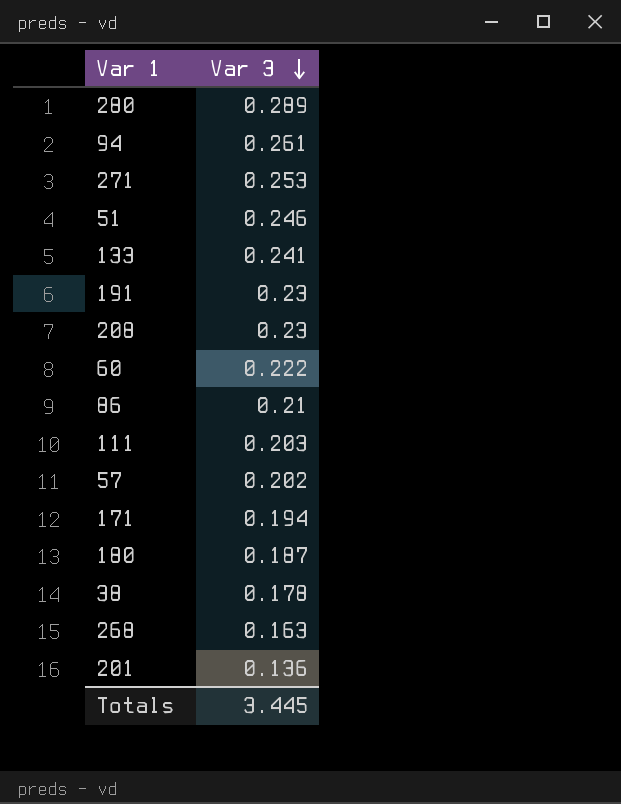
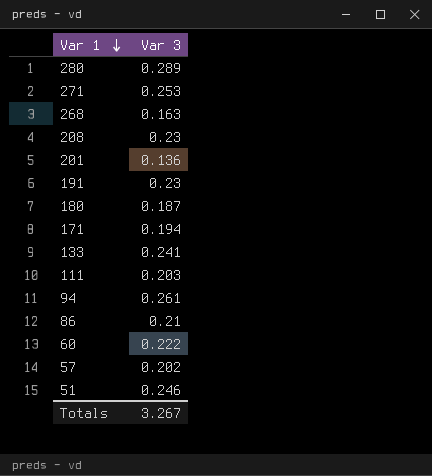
row order: Var 3 descending -> Var 1 descending
row 38: 0.178 -> none
Totals | Var 3: 3.445 -> 3.267

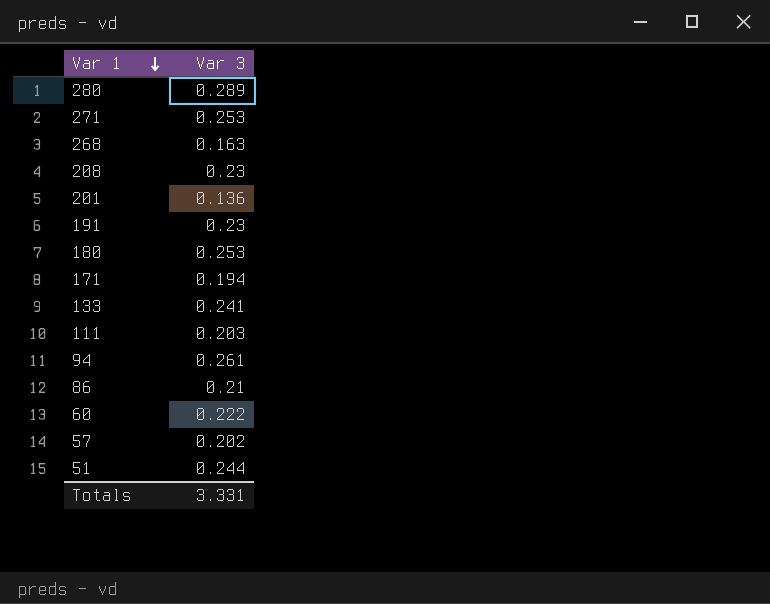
180 | Var 3: 0.187 -> 0.253
51 | Var 3: 0.246 -> 0.244
Totals | Var 3: 3.267 -> 3.331

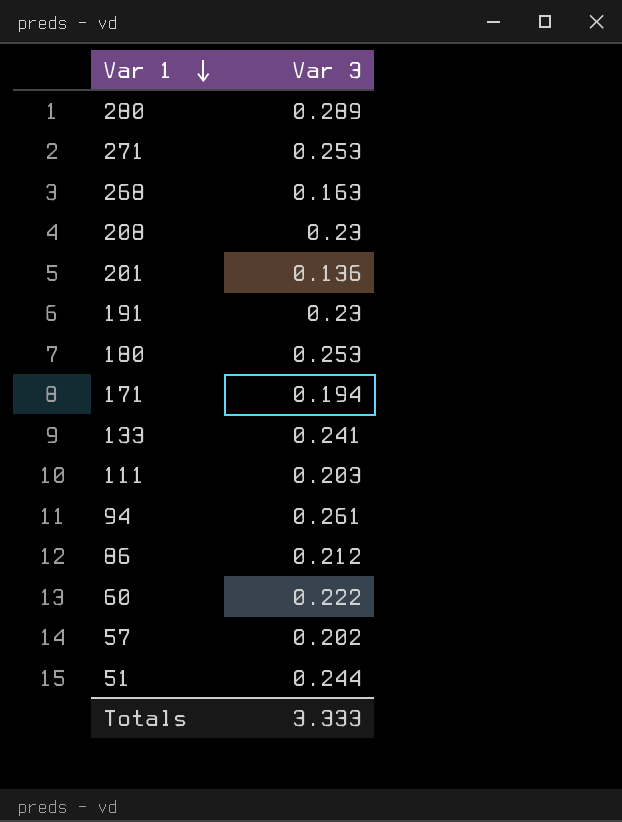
86 | Var 3: 0.21 -> 0.212
Totals | Var 3: 3.331 -> 3.333

